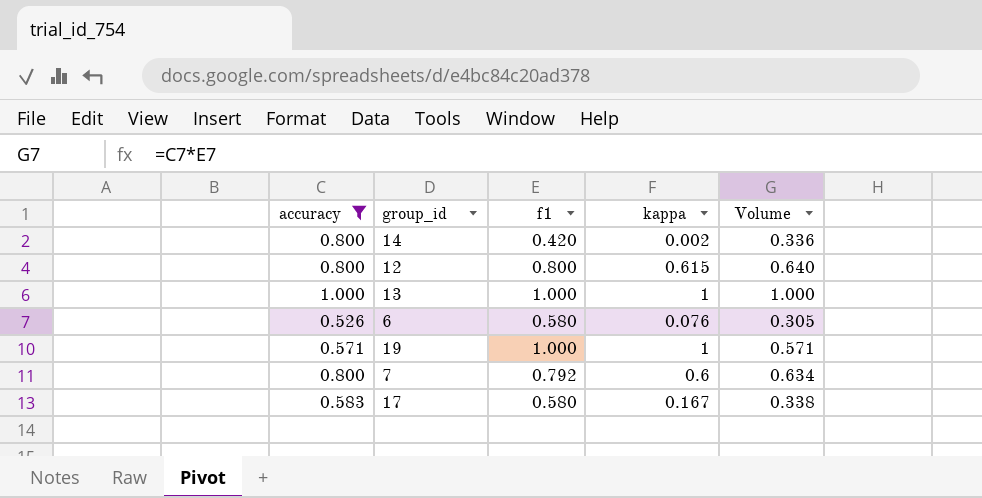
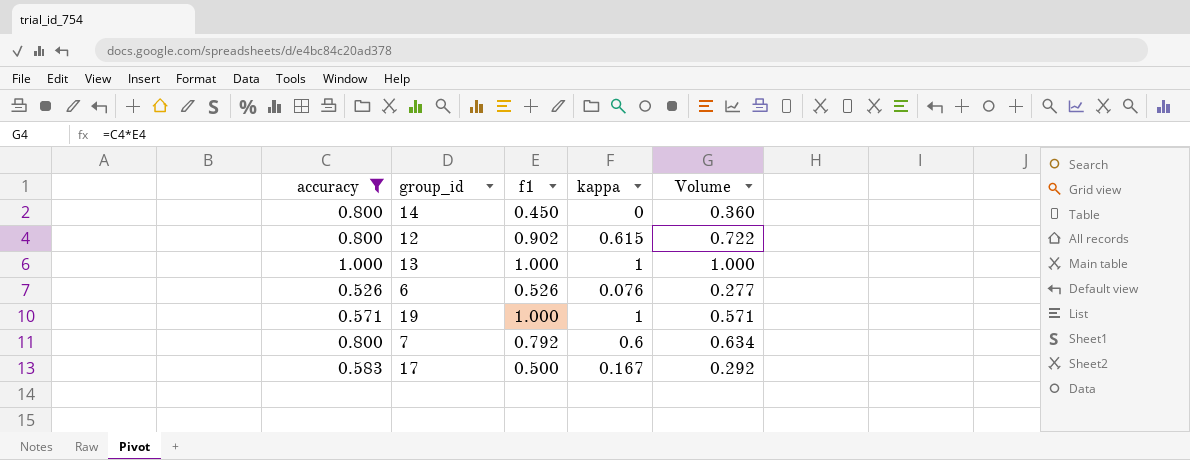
14 | f1: 0.420 -> 0.450
14 | kappa: 0.002 -> 0
14 | Volume: 0.336 -> 0.360
12 | f1: 0.800 -> 0.902
12 | Volume: 0.640 -> 0.722
6 | f1: 0.580 -> 0.526
6 | Volume: 0.305 -> 0.277
17 | f1: 0.580 -> 0.500
17 | Volume: 0.338 -> 0.292

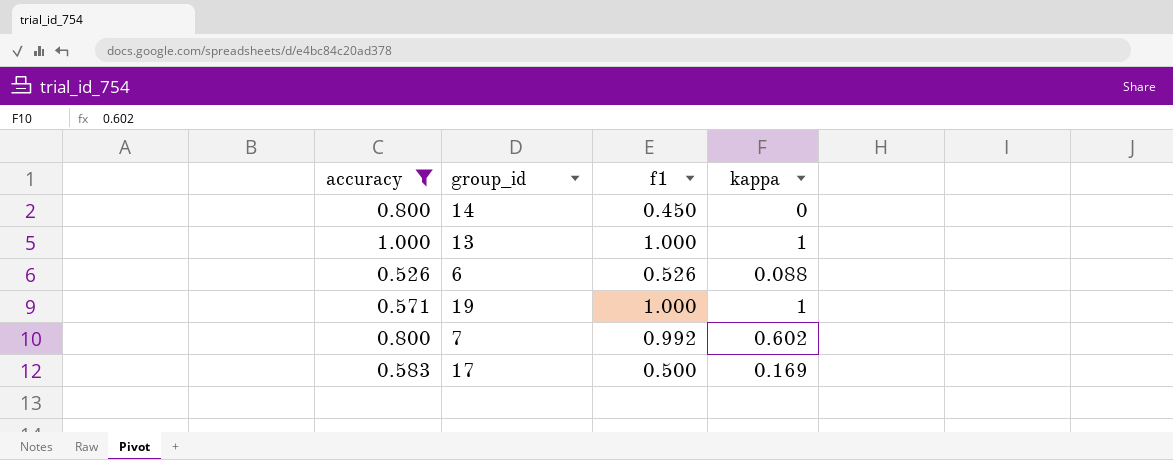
column Volume | formula: [accuracy] * [f1] -> none
row 12: 0.800 | 0.902 | 0.615 | 0.722 -> none
6 | kappa: 0.076 -> 0.088
7 | f1: 0.792 -> 0.992
7 | kappa: 0.6 -> 0.602
17 | kappa: 0.167 -> 0.169

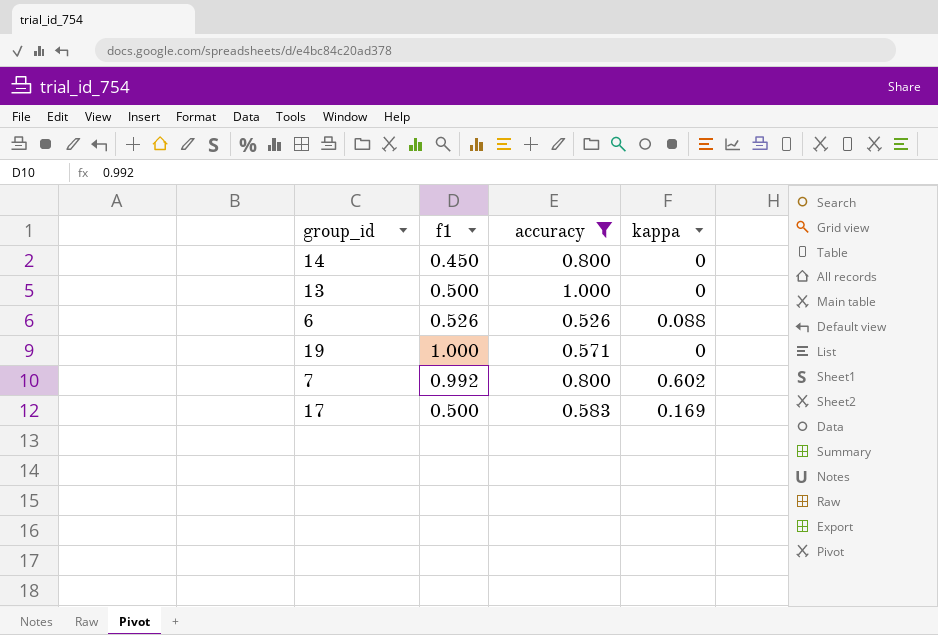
column accuracy | position: 1 -> 3
13 | f1: 1.000 -> 0.500
13 | kappa: 1 -> 0
19 | kappa: 1 -> 0

